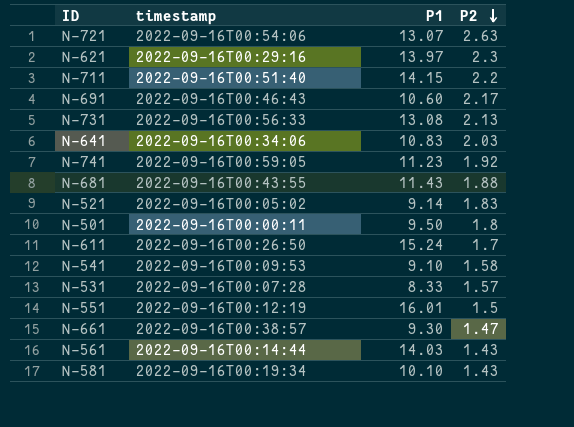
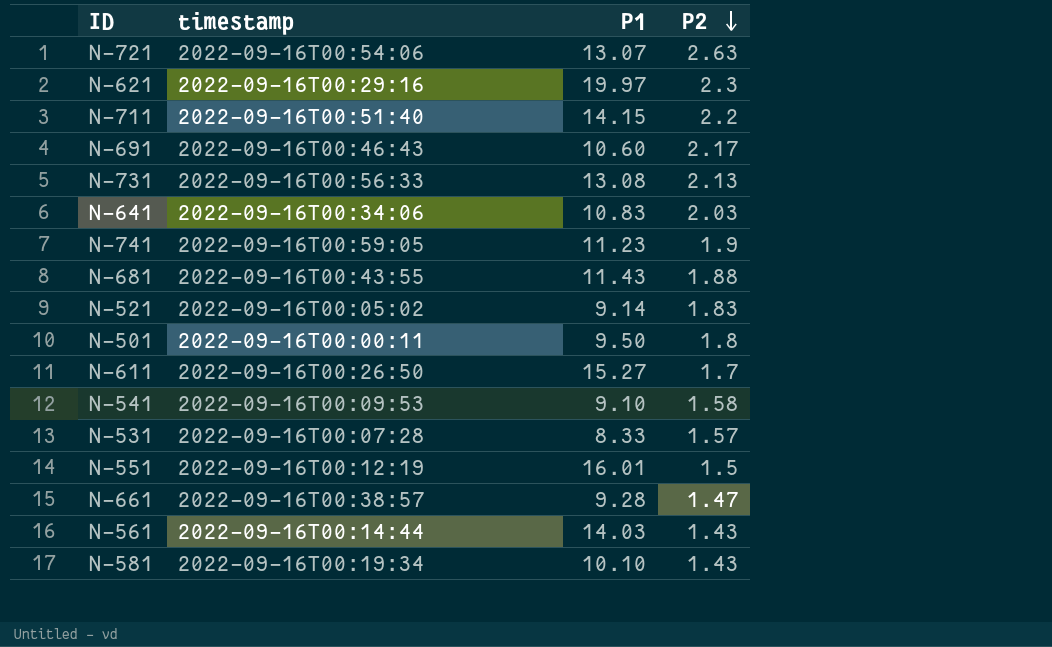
N-621 | P1: 13.97 -> 19.97
N-741 | P2: 1.92 -> 1.9
N-611 | P1: 15.24 -> 15.27
N-661 | P1: 9.30 -> 9.28

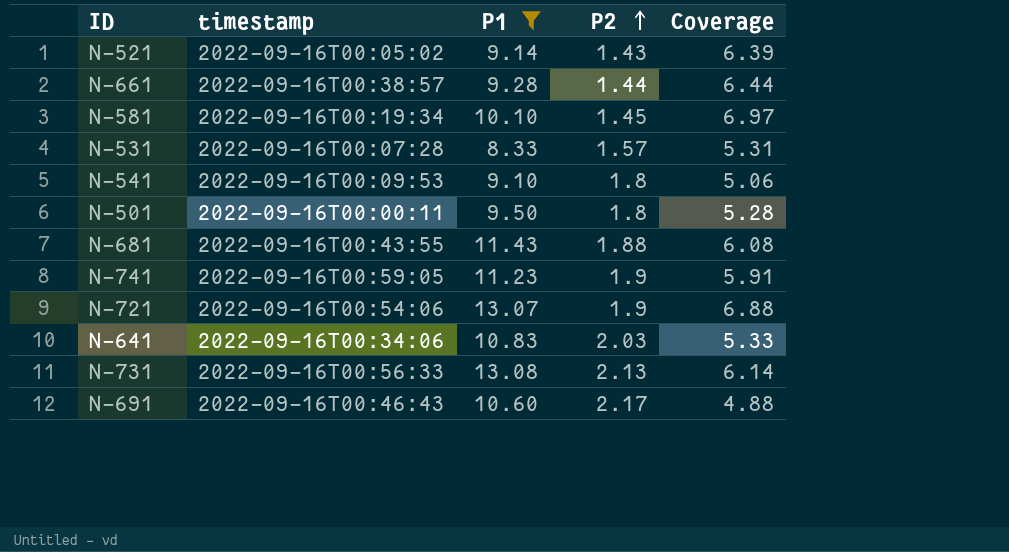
filter: none -> P1 <= 13.08
row order: P2 descending -> P2 ascending
column Coverage | formula: none -> [P1] / [P2]
N-521 | P2: 1.83 -> 1.43
N-661 | P2: 1.47 -> 1.44
N-581 | P2: 1.43 -> 1.45
N-541 | P2: 1.58 -> 1.8
N-721 | P2: 2.63 -> 1.9

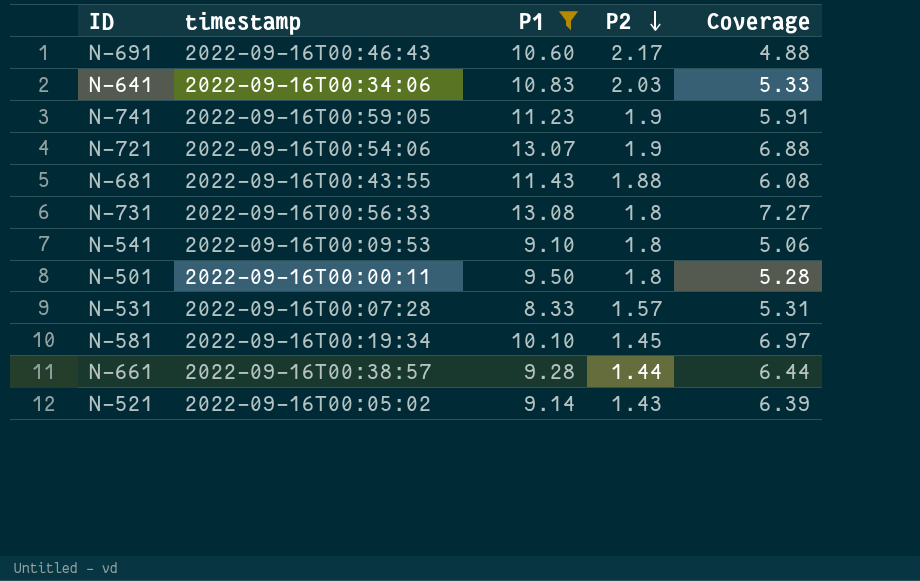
row order: P2 ascending -> P2 descending
N-731 | P2: 2.13 -> 1.8
N-731 | Coverage: 6.14 -> 7.27

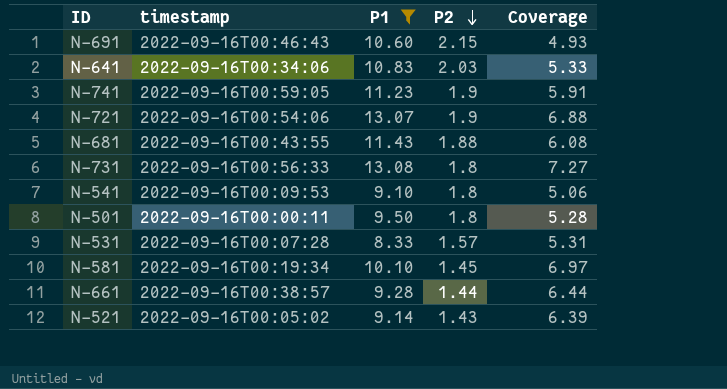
N-691 | P2: 2.17 -> 2.15
N-691 | Coverage: 4.88 -> 4.93

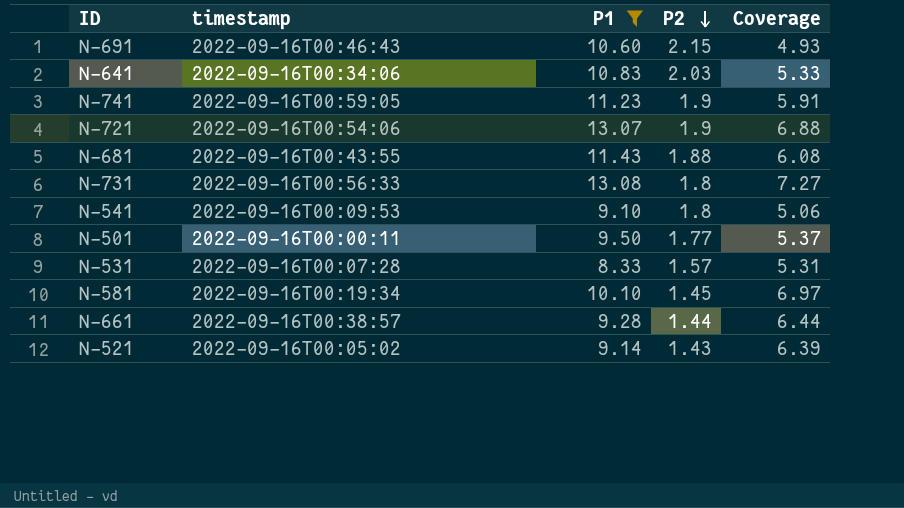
N-501 | P2: 1.8 -> 1.77
N-501 | Coverage: 5.28 -> 5.37

